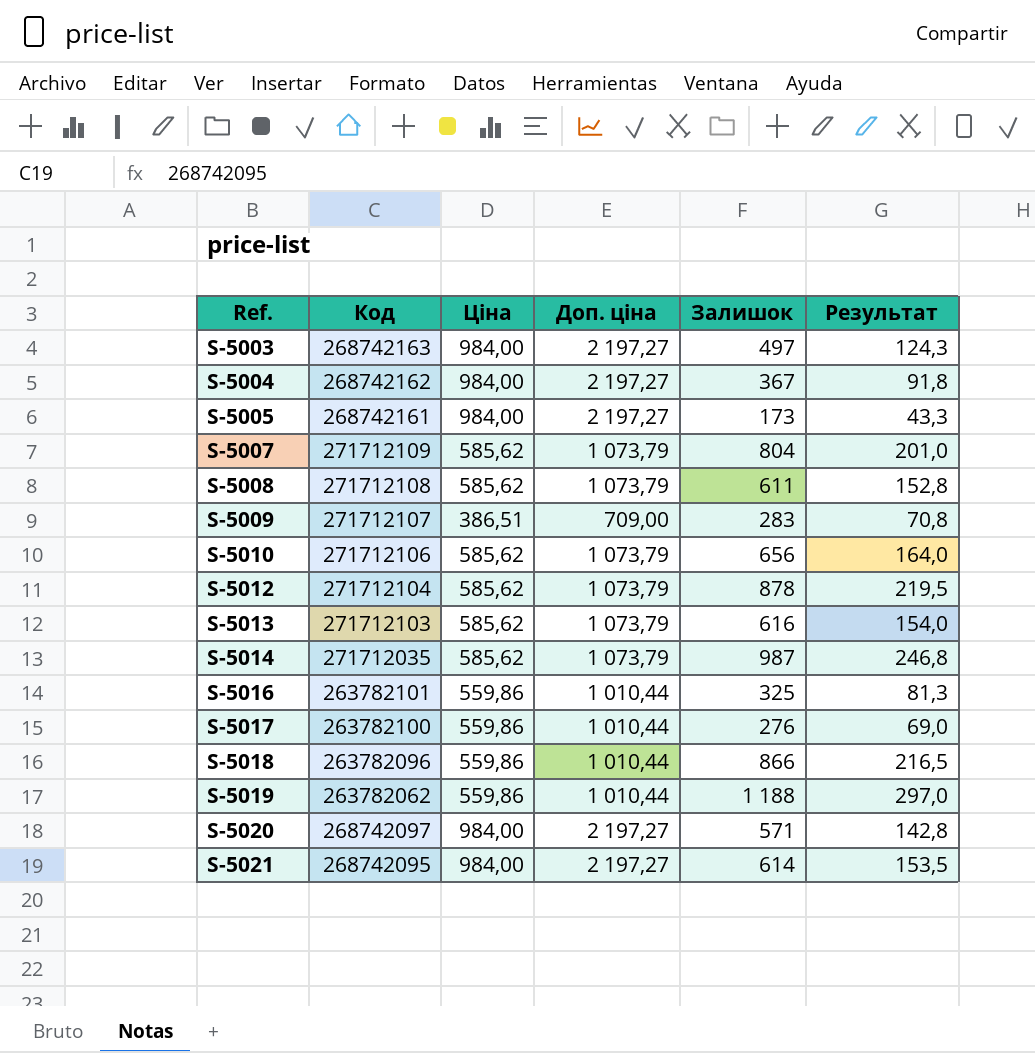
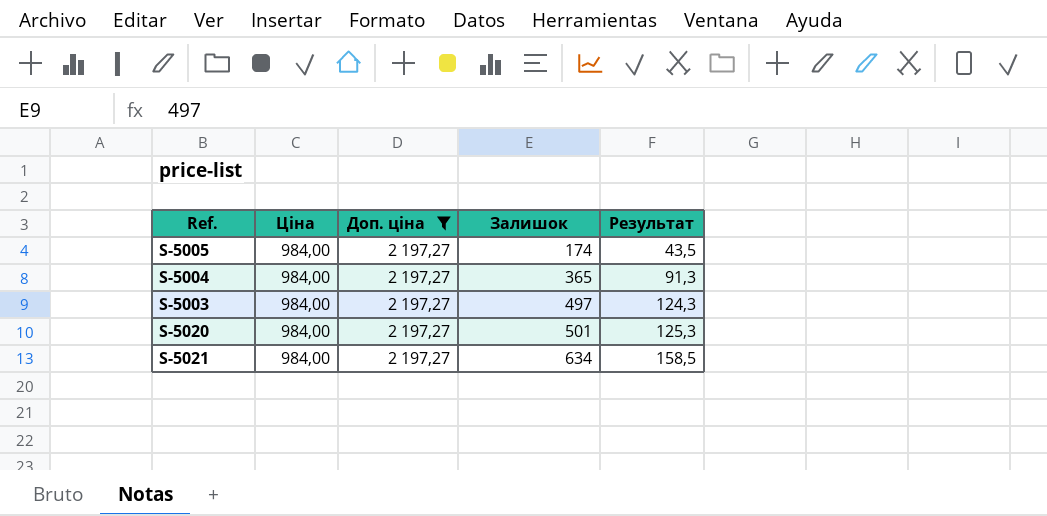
filter: none -> Доп. ціна = 2 197,27
row order: Ref. ascending -> Залишок ascending
column Код | position: 2 -> none
S-5005 | Залишок: 173 -> 174
S-5005 | Результат: 43,3 -> 43,5
S-5004 | Залишок: 367 -> 365
S-5004 | Результат: 91,8 -> 91,3
S-5020 | Залишок: 571 -> 501
S-5020 | Результат: 142,8 -> 125,3
S-5021 | Залишок: 614 -> 634
S-5021 | Результат: 153,5 -> 158,5

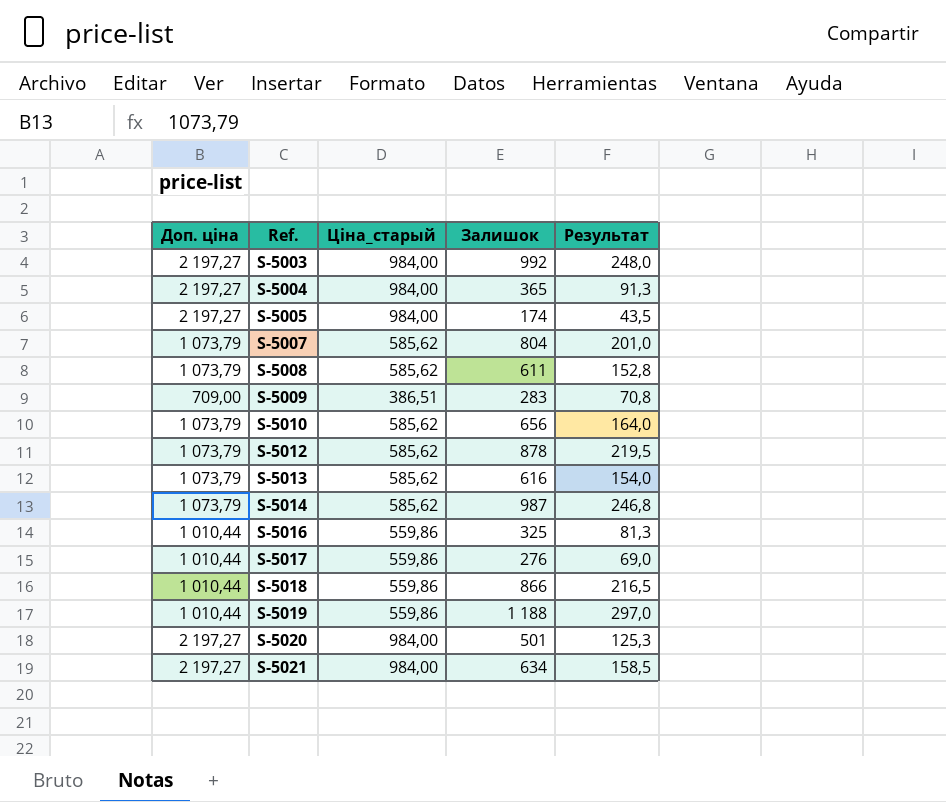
filter: Доп. ціна = 2 197,27 -> none
row order: Залишок ascending -> Ref. ascending
column Доп. ціна | position: 3 -> 1
column name: Ціна -> Ціна_старый
S-5003 | Залишок: 497 -> 992
S-5003 | Результат: 124,3 -> 248,0

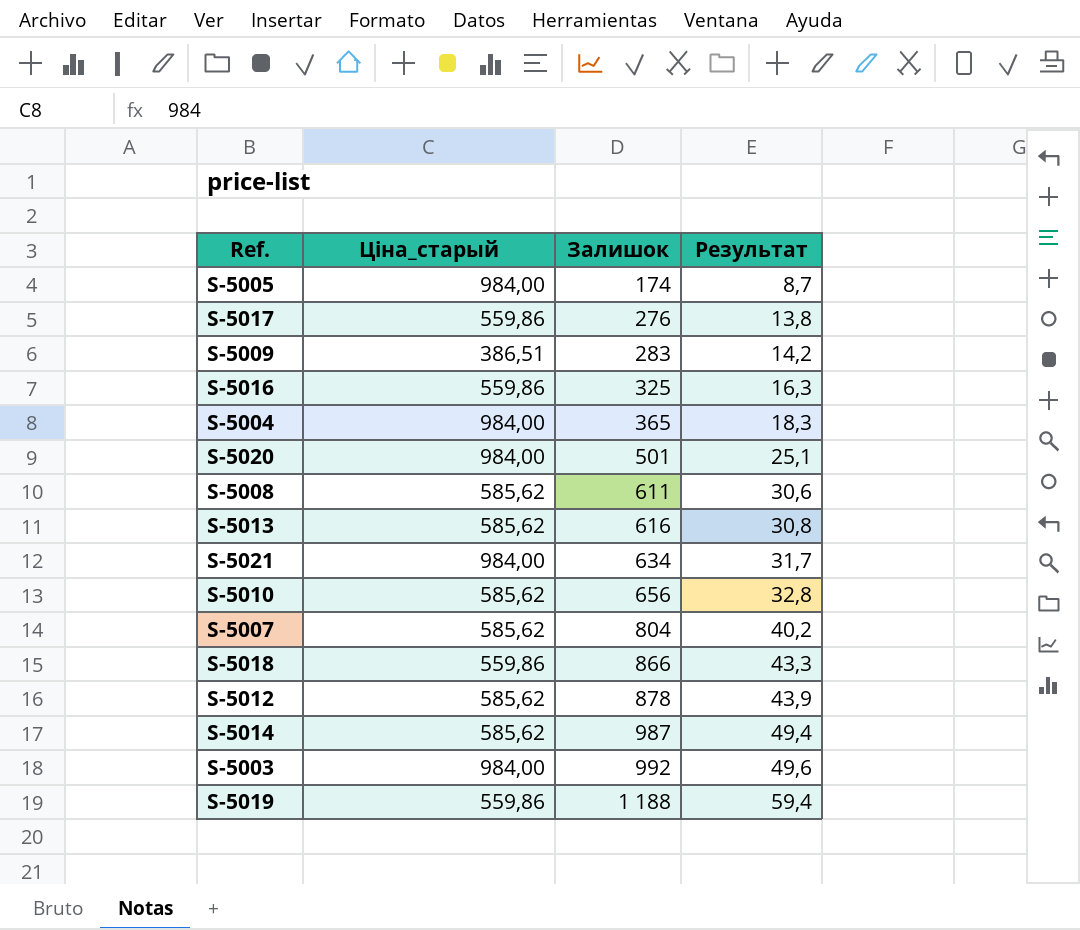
row order: Ref. ascending -> Залишок ascending
column Доп. ціна | position: 1 -> none
column Результат | formula: [Залишок] * 0,25 -> [Залишок] * 0,05

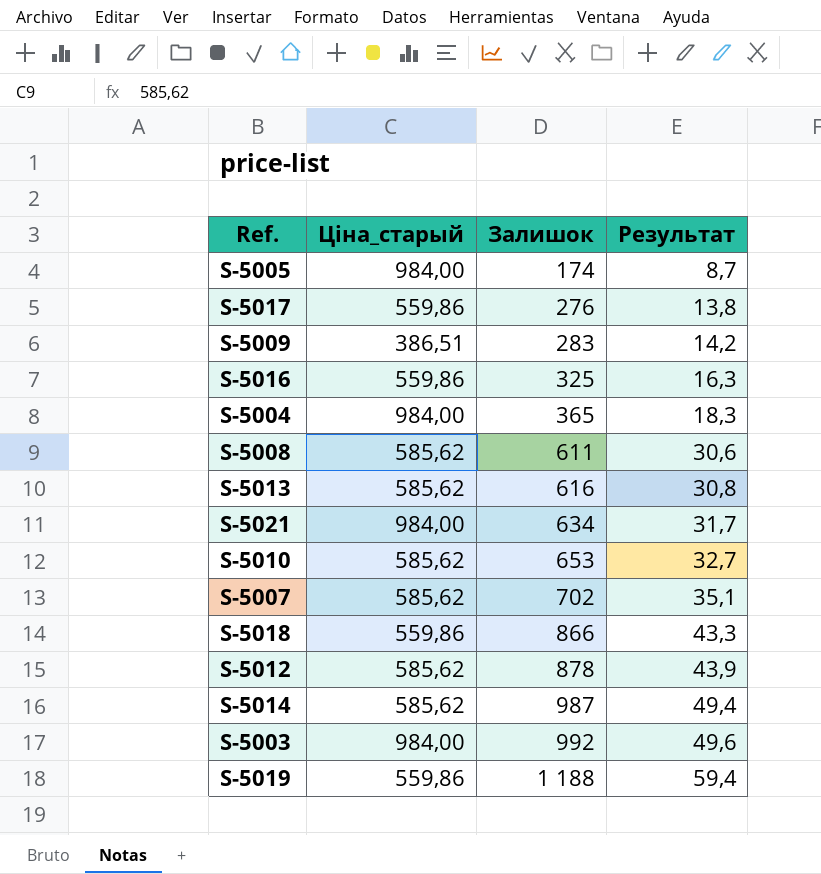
row S-5020: 984,00 | 501 | 25,1 -> none
S-5010 | Залишок: 656 -> 653
S-5010 | Результат: 32,8 -> 32,7
S-5007 | Залишок: 804 -> 702
S-5007 | Результат: 40,2 -> 35,1

